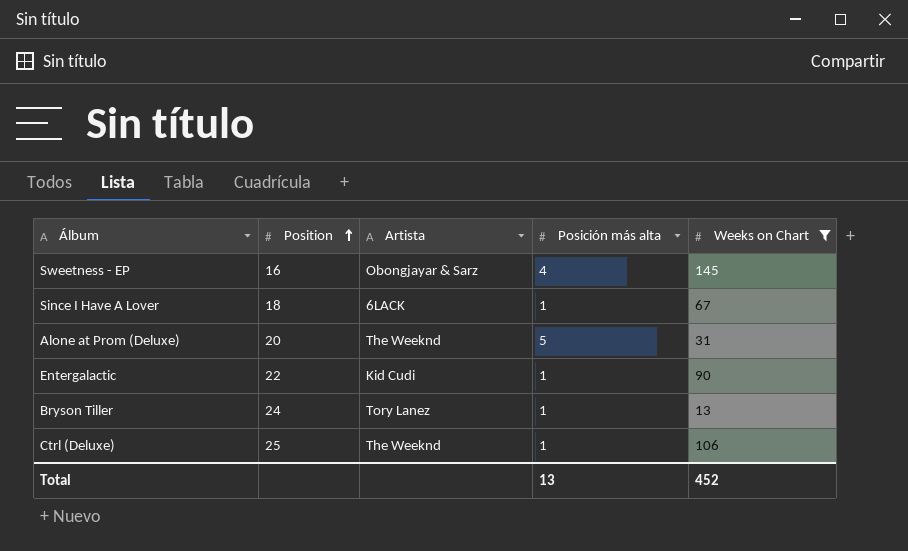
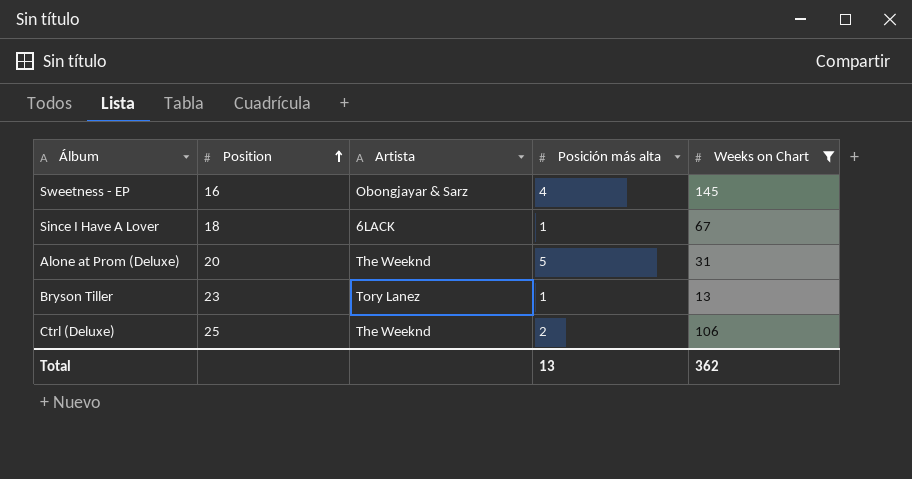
row Entergalactic: 22 | Kid Cudi | 1 | 90 -> none
Bryson Tiller | Position: 24 -> 23
Ctrl (Deluxe) | Posición más alta: 1 -> 2
Total | Weeks on Chart: 452 -> 362

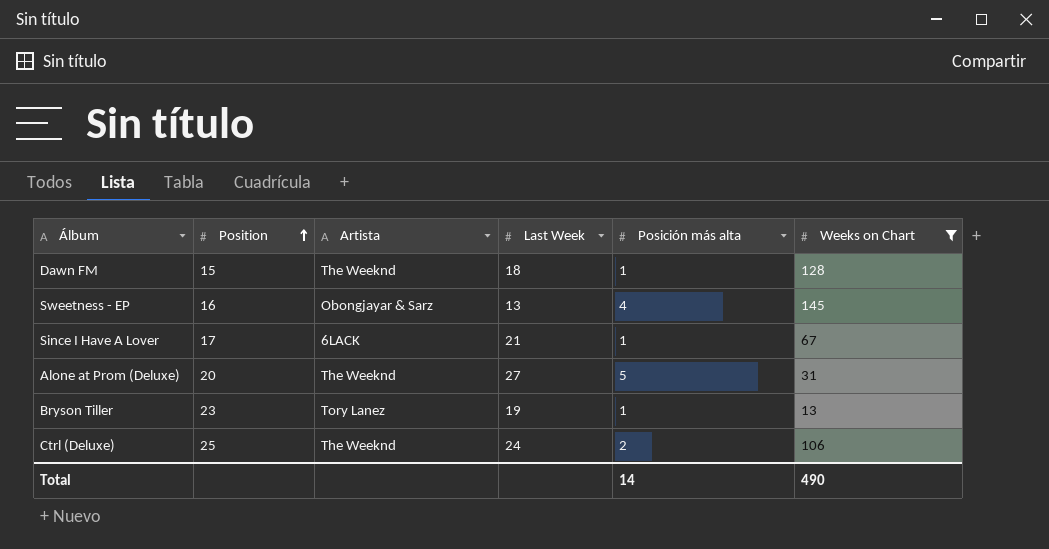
column Last Week | position: none -> 4
row Dawn FM: none -> 15 | The Weeknd | 18 | 1 | 128
Since I Have A Lover | Position: 18 -> 17
Total | Posición más alta: 13 -> 14
Total | Weeks on Chart: 362 -> 490

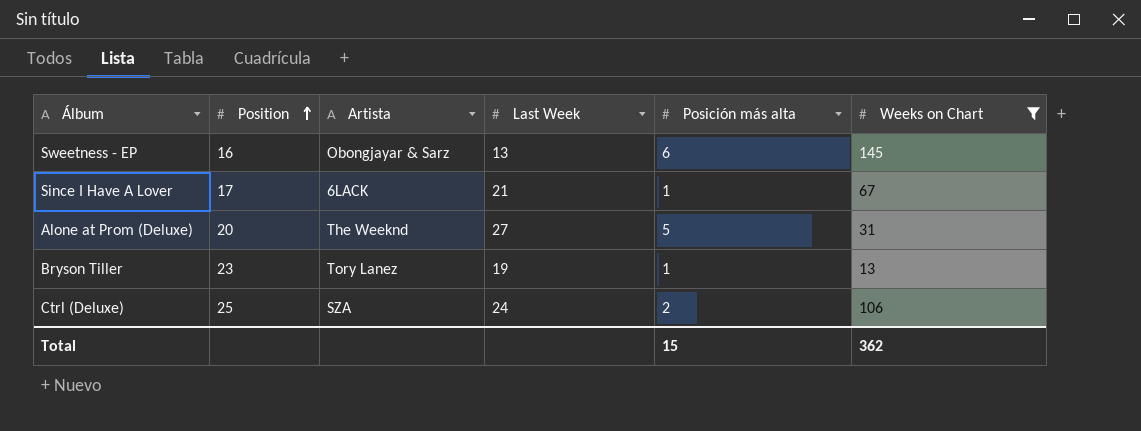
row Dawn FM: 15 | The Weeknd | 18 | 1 | 128 -> none
Sweetness - EP | Posición más alta: 4 -> 6
Ctrl (Deluxe) | Artista: The Weeknd -> SZA
Total | Posición más alta: 14 -> 15
Total | Weeks on Chart: 490 -> 362

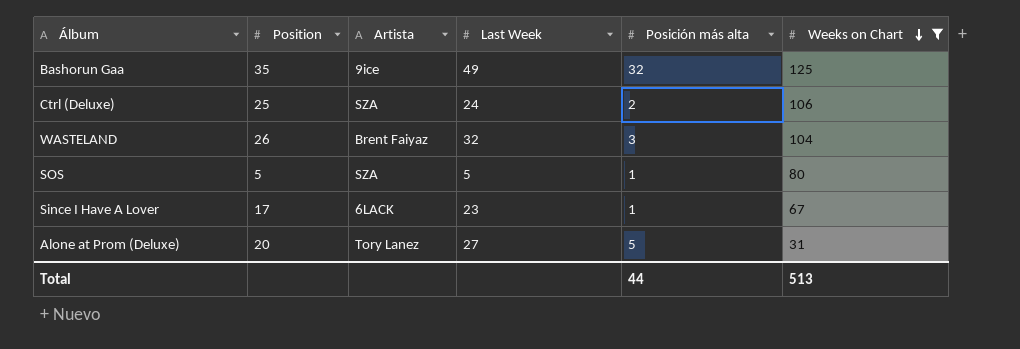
row order: Position ascending -> Weeks on Chart descending
row Sweetness - EP: 16 | Obongjayar & Sarz | 13 | 6 | 145 -> none
row Bryson Tiller: 23 | Tory Lanez | 19 | 1 | 13 -> none
row Bashorun Gaa: none -> 35 | 9ice | 49 | 32 | 125
row WASTELAND: none -> 26 | Brent Faiyaz | 32 | 3 | 104
row SOS: none -> 5 | SZA | 5 | 1 | 80
Since I Have A Lover | Last Week: 21 -> 23
Alone at Prom (Deluxe) | Artista: The Weeknd -> Tory Lanez
Total | Posición más alta: 15 -> 44
Total | Weeks on Chart: 362 -> 513

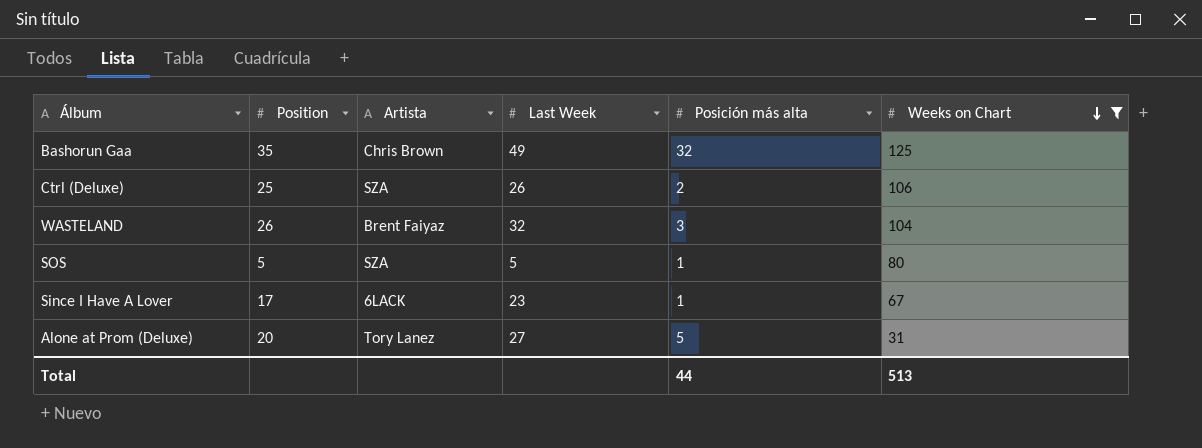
Bashorun Gaa | Artista: 9ice -> Chris Brown
Ctrl (Deluxe) | Last Week: 24 -> 26

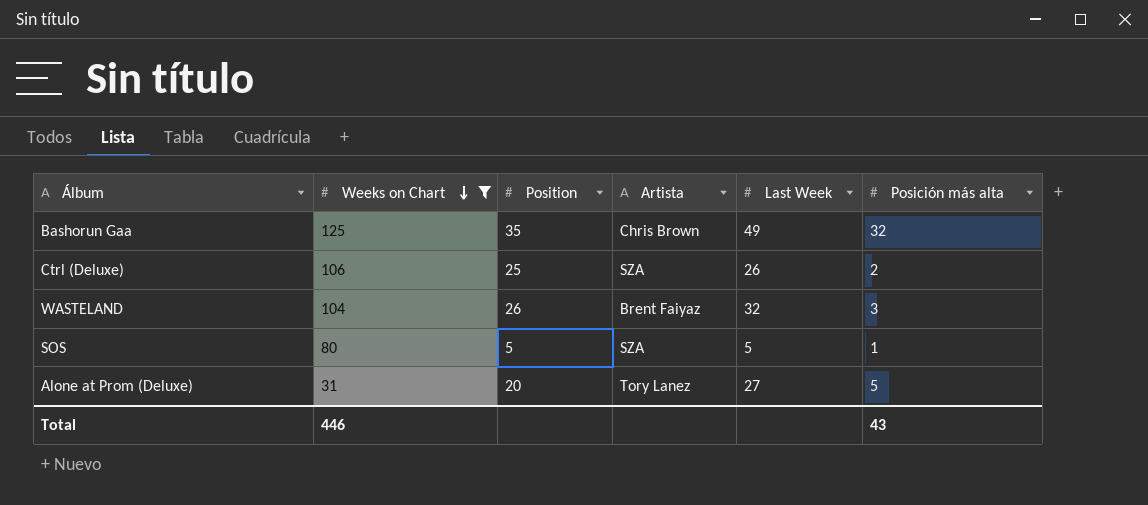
column Weeks on Chart | position: 6 -> 2
row Since I Have A Lover: 17 | 6LACK | 23 | 1 | 67 -> none
Total | Weeks on Chart: 513 -> 446
Total | Posición más alta: 44 -> 43

